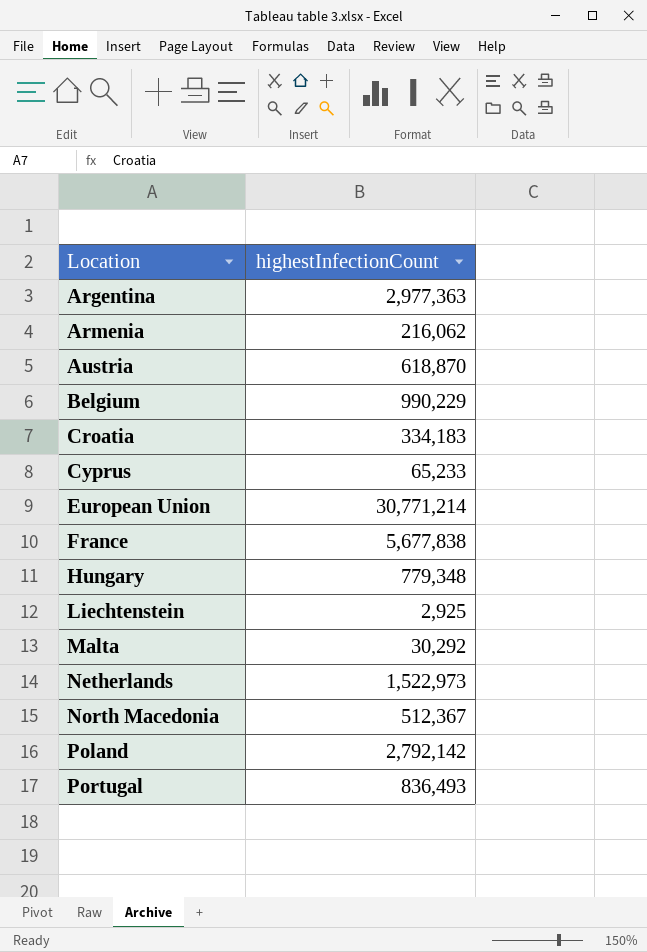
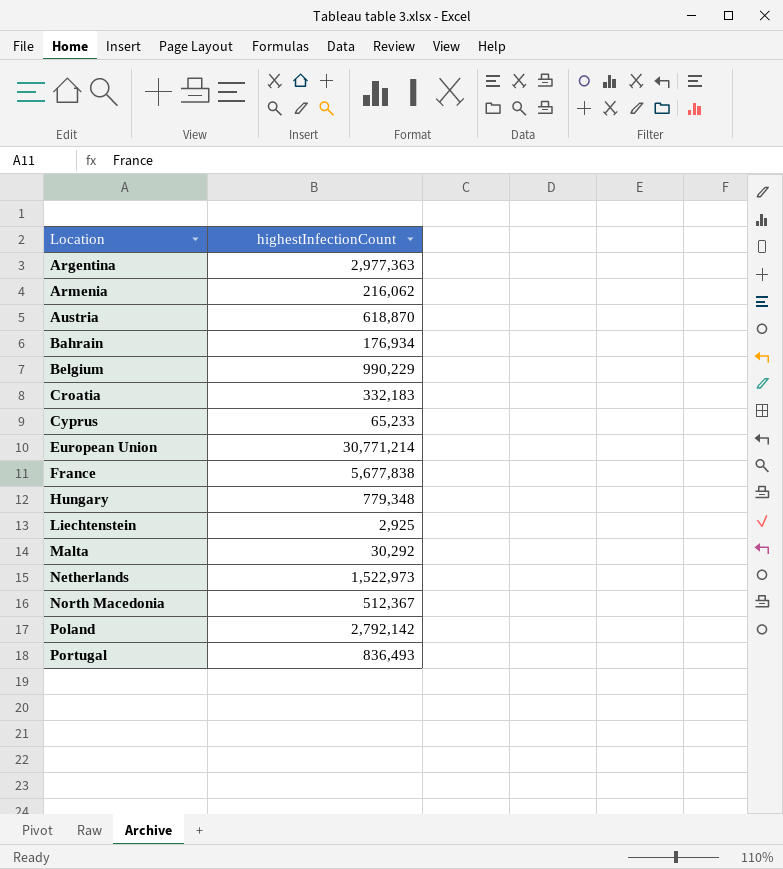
row Bahrain: none -> 176,934
Croatia | highestInfectionCount: 334,183 -> 332,183

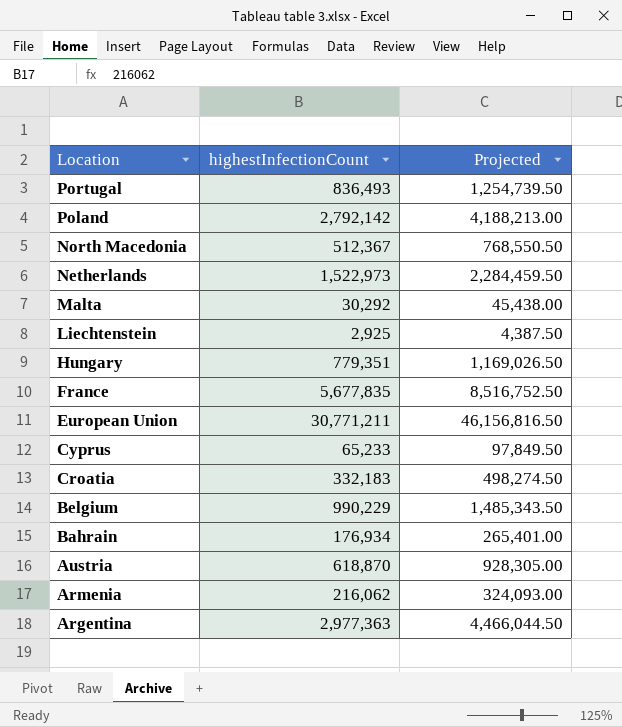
row order: Location ascending -> Location descending
column Projected | formula: none -> [highestInfectionCount] * 1.5
Hungary | highestInfectionCount: 779,348 -> 779,351
France | highestInfectionCount: 5,677,838 -> 5,677,835
European Union | highestInfectionCount: 30,771,214 -> 30,771,211

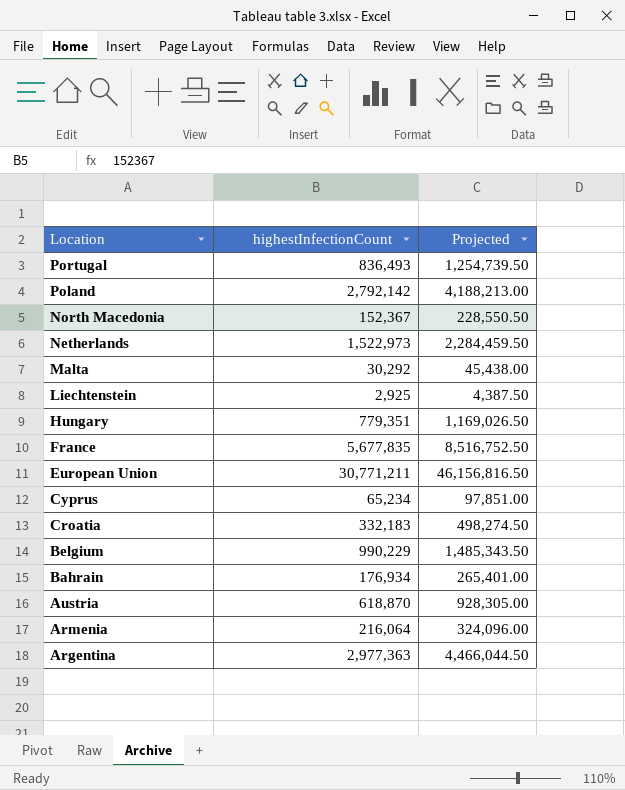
North Macedonia | highestInfectionCount: 512,367 -> 152,367
North Macedonia | Projected: 768,550.50 -> 228,550.50
Cyprus | highestInfectionCount: 65,233 -> 65,234
Cyprus | Projected: 97,849.50 -> 97,851.00
Armenia | highestInfectionCount: 216,062 -> 216,064
Armenia | Projected: 324,093.00 -> 324,096.00

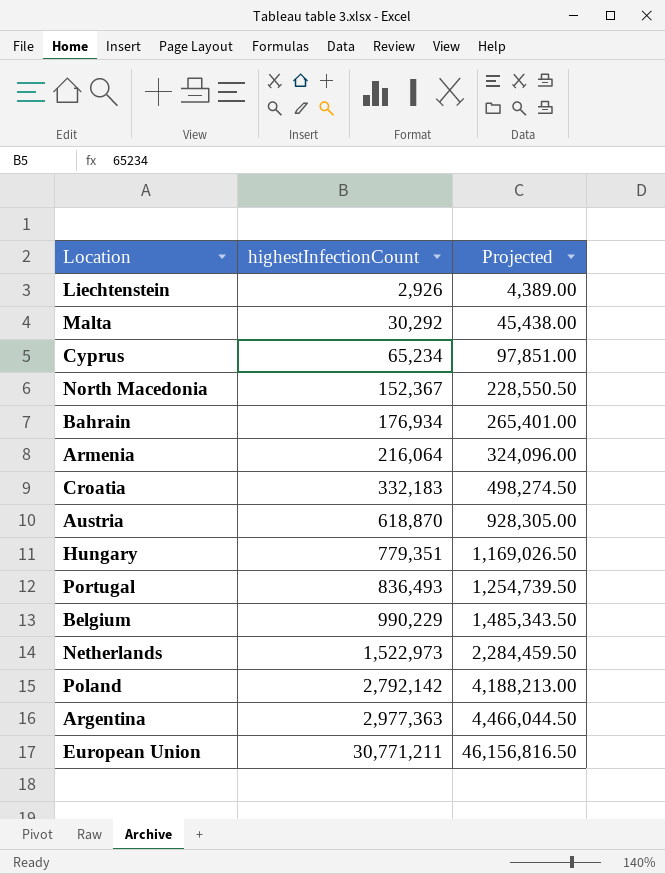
row order: Location descending -> highestInfectionCount ascending
row France: 5,677,835 | 8,516,752.50 -> none
Liechtenstein | highestInfectionCount: 2,925 -> 2,926
Liechtenstein | Projected: 4,387.50 -> 4,389.00

